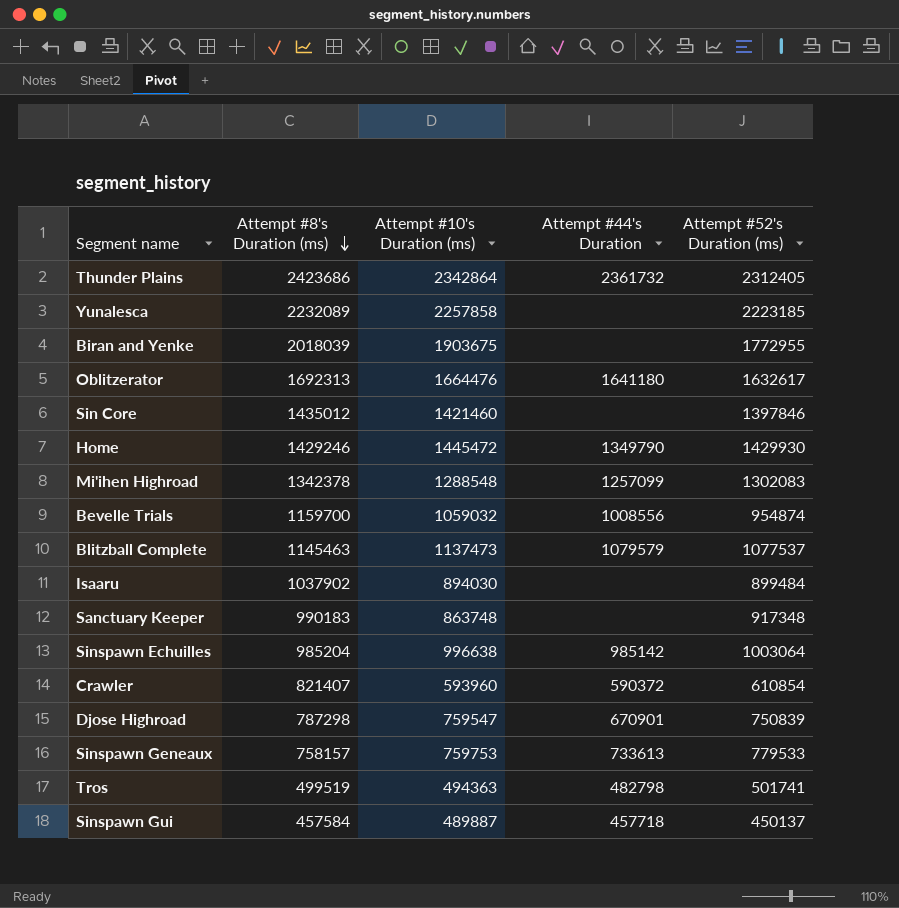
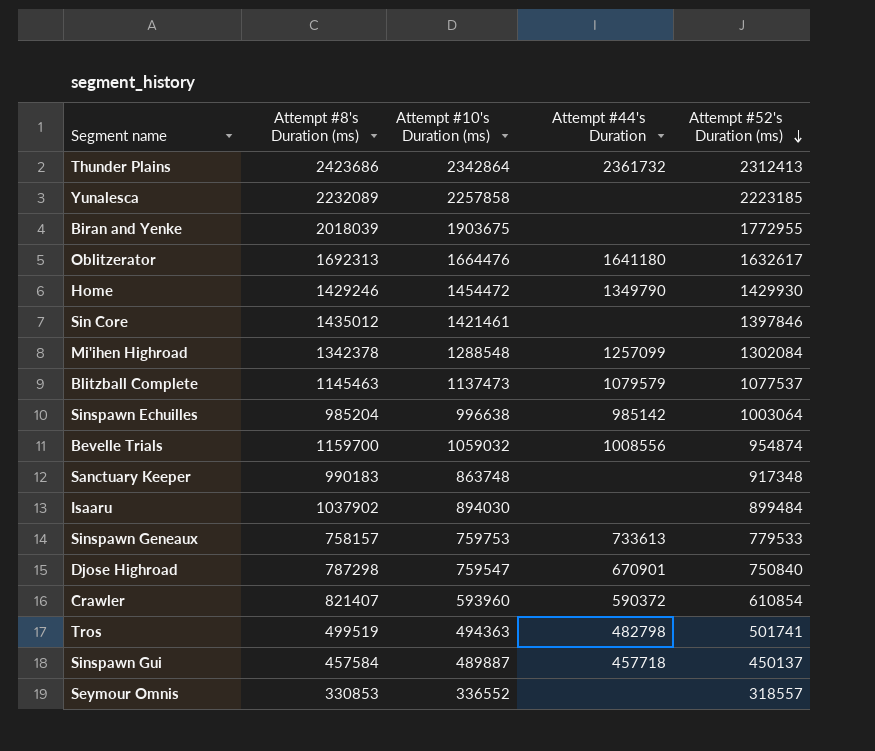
row order: Attempt #8's Duration (ms) descending -> Attempt #52's Duration (ms) descending
Thunder Plains | Attempt #52's Duration (ms): 2312405 -> 2312413
Home | Attempt #10's Duration (ms): 1445472 -> 1454472
Sin Core | Attempt #10's Duration (ms): 1421460 -> 1421461
Mi'ihen Highroad | Attempt #52's Duration (ms): 1302083 -> 1302084
Djose Highroad | Attempt #52's Duration (ms): 750839 -> 750840
row Seymour Omnis: none -> 330853 | 336552 | none | 318557

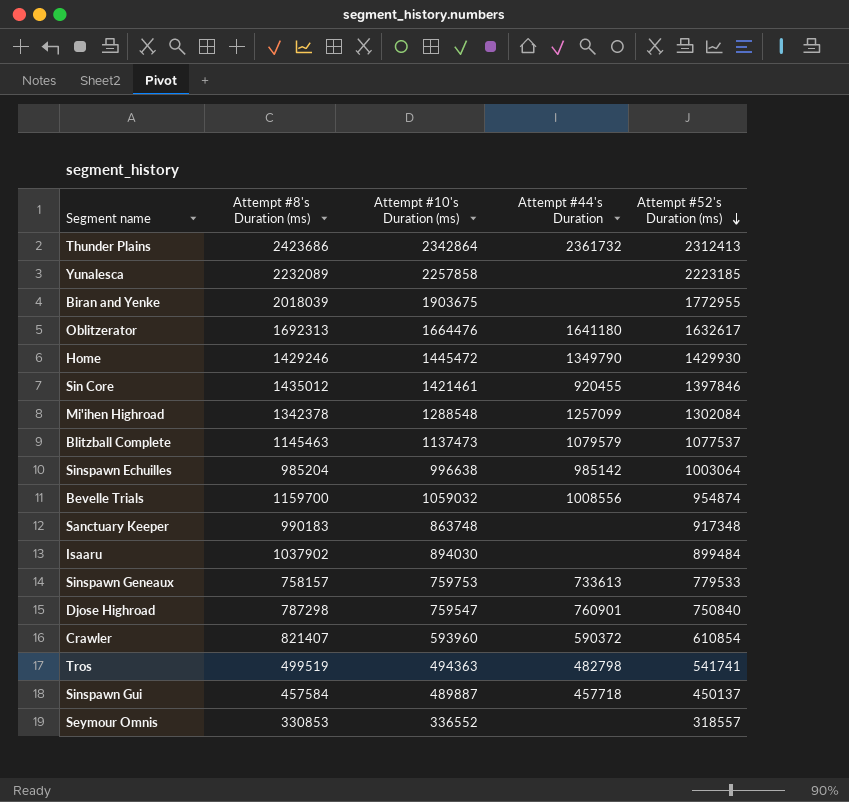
Home | Attempt #10's Duration (ms): 1454472 -> 1445472
Sin Core | Attempt #44's Duration: none -> 920455
Djose Highroad | Attempt #44's Duration: 670901 -> 760901
Tros | Attempt #52's Duration (ms): 501741 -> 541741

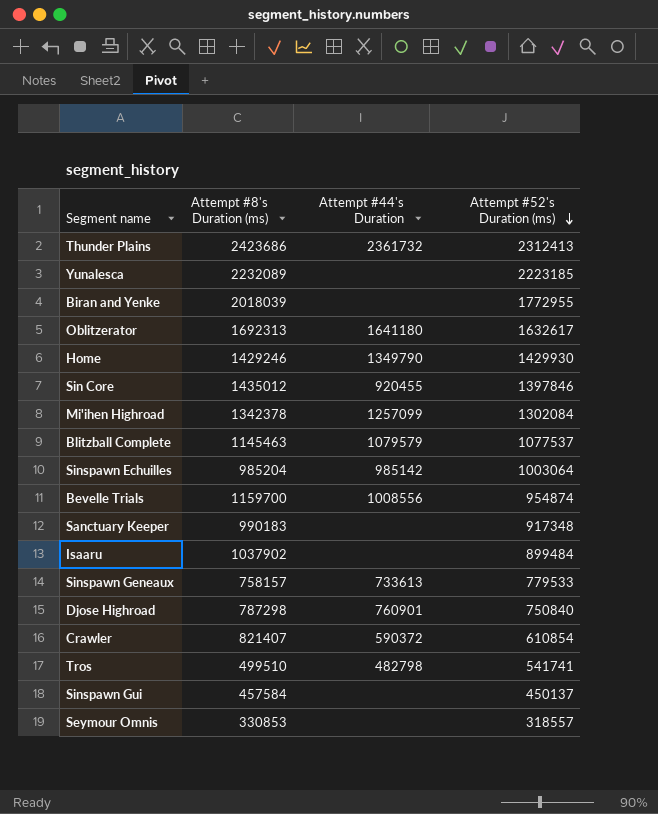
column Attempt #10's Duration (ms) | position: 3 -> none
Tros | Attempt #8's Duration (ms): 499519 -> 499510
Sinspawn Gui | Attempt #44's Duration: 457718 -> none

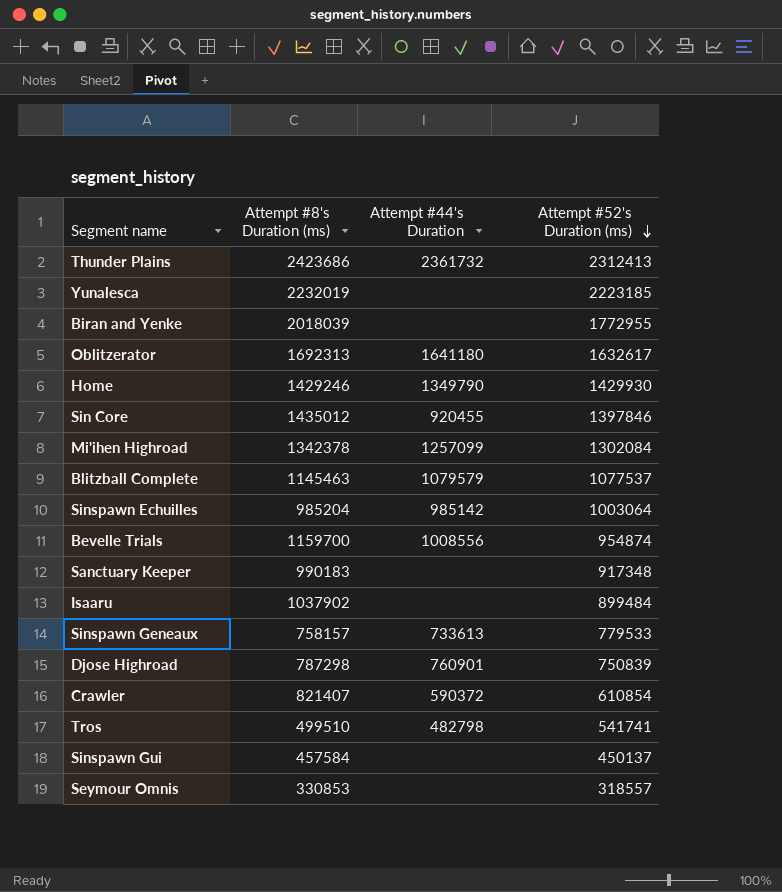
Yunalesca | Attempt #8's Duration (ms): 2232089 -> 2232019
Djose Highroad | Attempt #52's Duration (ms): 750840 -> 750839

